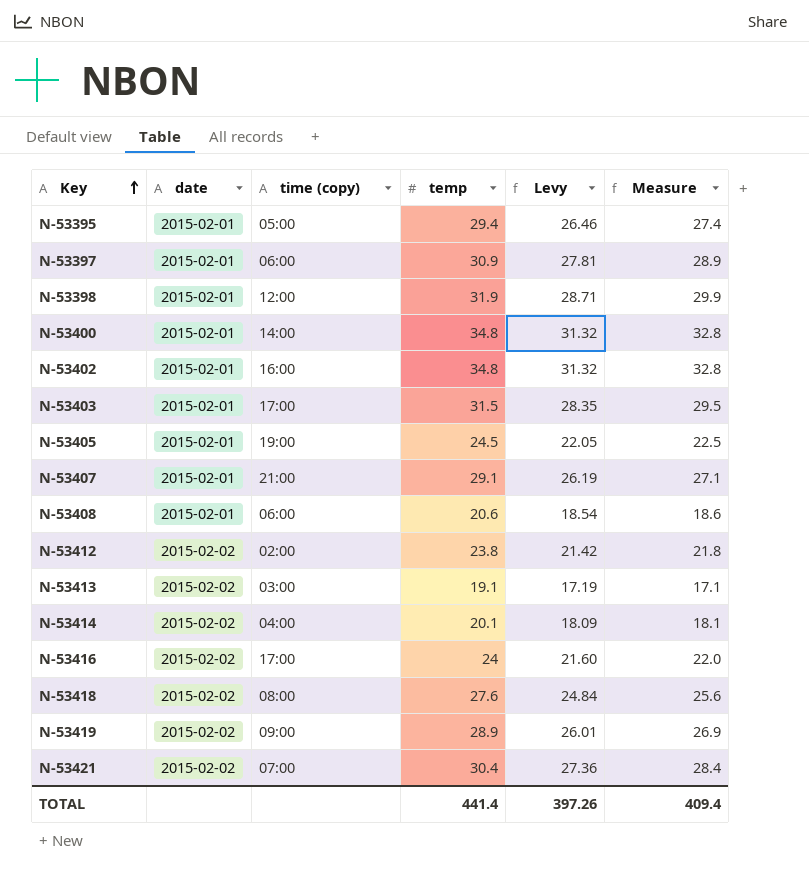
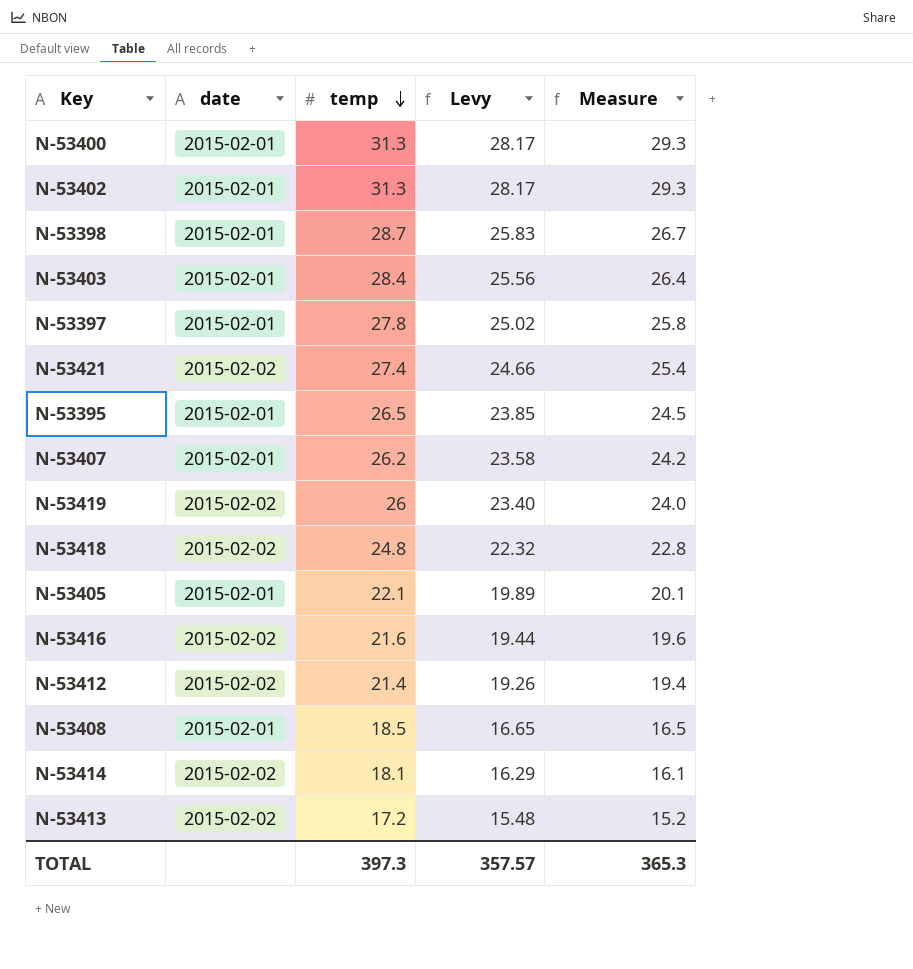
row order: Key ascending -> temp descending
column time (copy) | position: 3 -> none
N-53400 | temp: 34.8 -> 31.3
N-53400 | Levy: 31.32 -> 28.17
N-53400 | Measure: 32.8 -> 29.3
N-53402 | temp: 34.8 -> 31.3
N-53402 | Levy: 31.32 -> 28.17
N-53402 | Measure: 32.8 -> 29.3
N-53398 | temp: 31.9 -> 28.7
N-53398 | Levy: 28.71 -> 25.83
N-53398 | Measure: 29.9 -> 26.7
N-53403 | temp: 31.5 -> 28.4
N-53403 | Levy: 28.35 -> 25.56
N-53403 | Measure: 29.5 -> 26.4
N-53397 | temp: 30.9 -> 27.8
N-53397 | Levy: 27.81 -> 25.02
N-53397 | Measure: 28.9 -> 25.8
N-53421 | temp: 30.4 -> 27.4
N-53421 | Levy: 27.36 -> 24.66
N-53421 | Measure: 28.4 -> 25.4
N-53395 | temp: 29.4 -> 26.5
N-53395 | Levy: 26.46 -> 23.85
N-53395 | Measure: 27.4 -> 24.5
N-53407 | temp: 29.1 -> 26.2
N-53407 | Levy: 26.19 -> 23.58
N-53407 | Measure: 27.1 -> 24.2
N-53419 | temp: 28.9 -> 26
N-53419 | Levy: 26.01 -> 23.40
N-53419 | Measure: 26.9 -> 24.0
N-53418 | temp: 27.6 -> 24.8
N-53418 | Levy: 24.84 -> 22.32
N-53418 | Measure: 25.6 -> 22.8
N-53405 | temp: 24.5 -> 22.1
N-53405 | Levy: 22.05 -> 19.89
N-53405 | Measure: 22.5 -> 20.1
N-53416 | temp: 24 -> 21.6
N-53416 | Levy: 21.60 -> 19.44
N-53416 | Measure: 22.0 -> 19.6
N-53412 | temp: 23.8 -> 21.4
N-53412 | Levy: 21.42 -> 19.26
N-53412 | Measure: 21.8 -> 19.4
N-53408 | temp: 20.6 -> 18.5
N-53408 | Levy: 18.54 -> 16.65
N-53408 | Measure: 18.6 -> 16.5
N-53414 | temp: 20.1 -> 18.1
N-53414 | Levy: 18.09 -> 16.29
N-53414 | Measure: 18.1 -> 16.1
N-53413 | temp: 19.1 -> 17.2
N-53413 | Levy: 17.19 -> 15.48
N-53413 | Measure: 17.1 -> 15.2
TOTAL | temp: 441.4 -> 397.3
TOTAL | Levy: 397.26 -> 357.57
TOTAL | Measure: 409.4 -> 365.3

